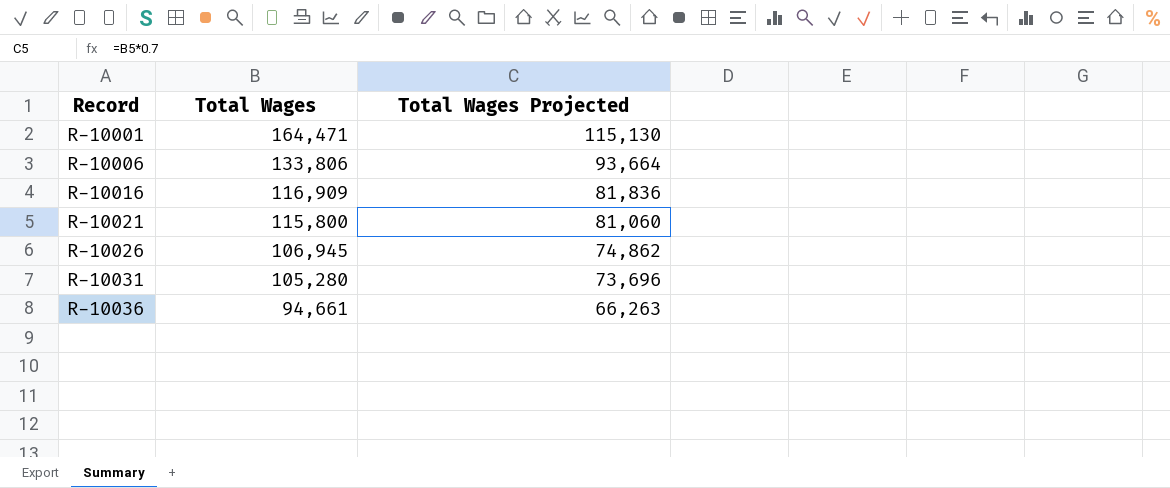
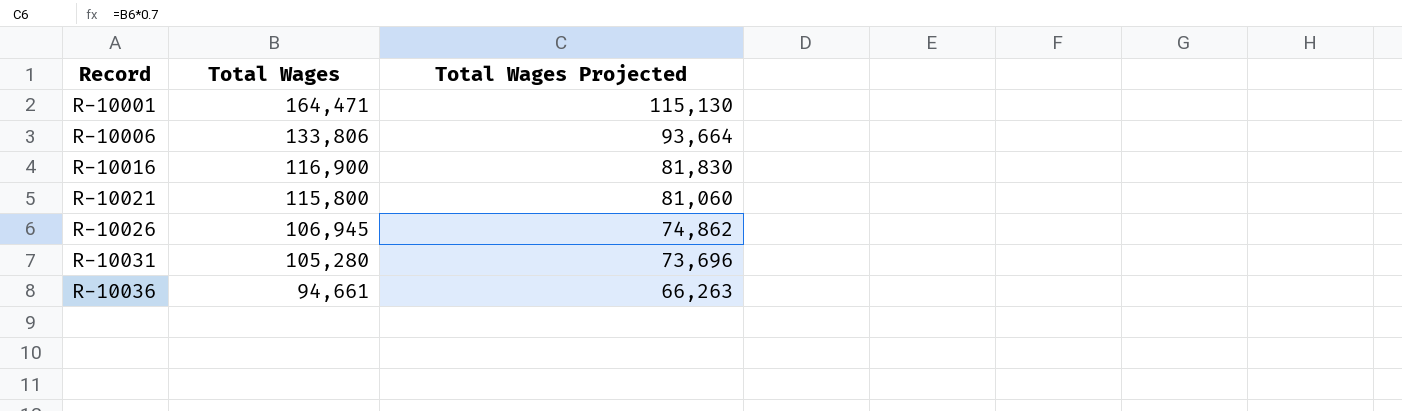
R-10016 | Total Wages: 116,909 -> 116,900
R-10016 | Total Wages Projected: 81,836 -> 81,830

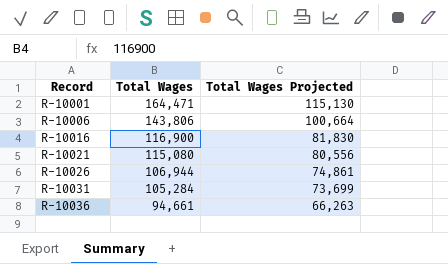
R-10006 | Total Wages: 133,806 -> 143,806
R-10006 | Total Wages Projected: 93,664 -> 100,664
R-10021 | Total Wages: 115,800 -> 115,080
R-10021 | Total Wages Projected: 81,060 -> 80,556
R-10026 | Total Wages: 106,945 -> 106,944
R-10026 | Total Wages Projected: 74,862 -> 74,861
R-10031 | Total Wages: 105,280 -> 105,284
R-10031 | Total Wages Projected: 73,696 -> 73,699

